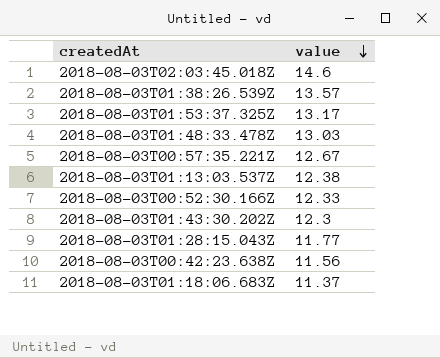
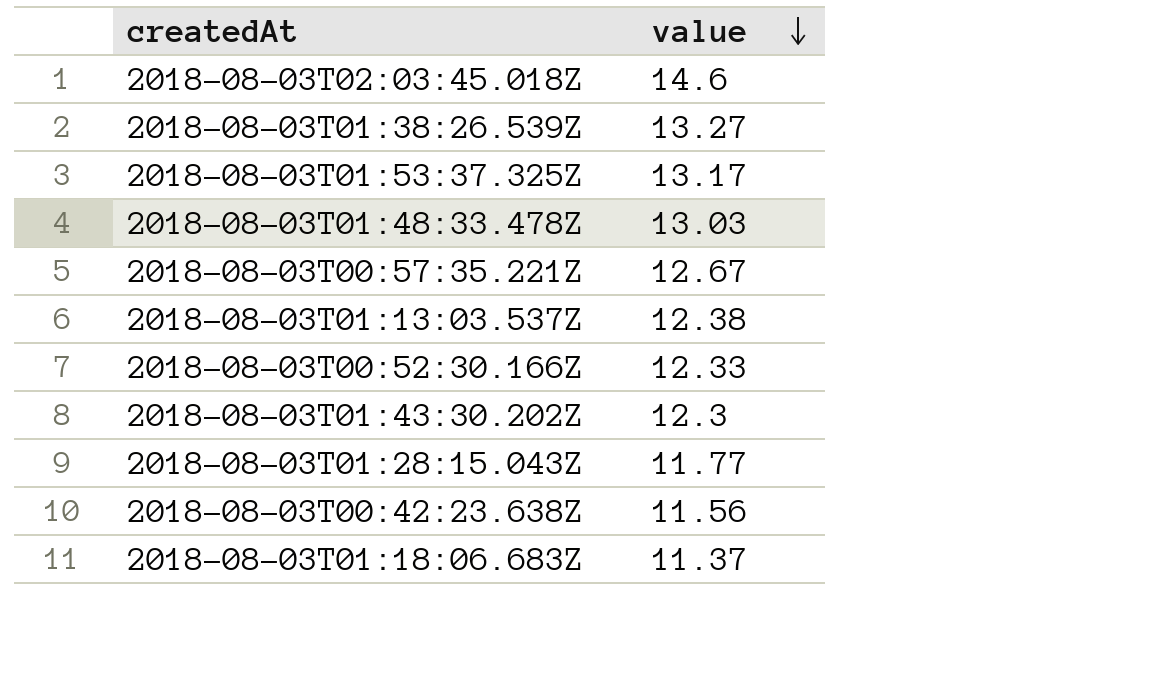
2018-08-03T01:38:26.539Z | value: 13.57 -> 13.27

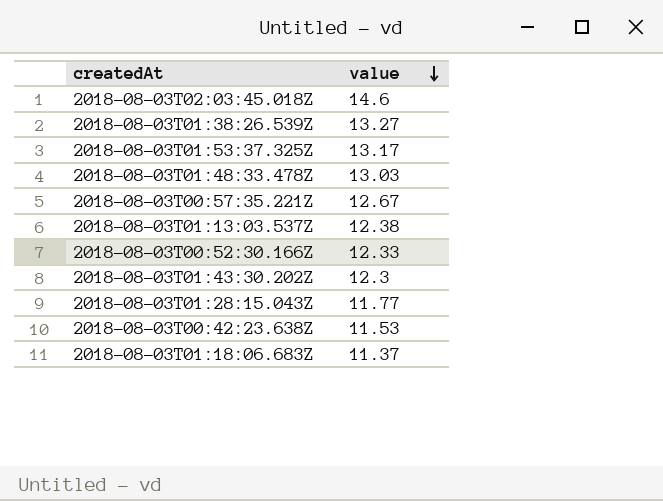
2018-08-03T00:42:23.638Z | value: 11.56 -> 11.53

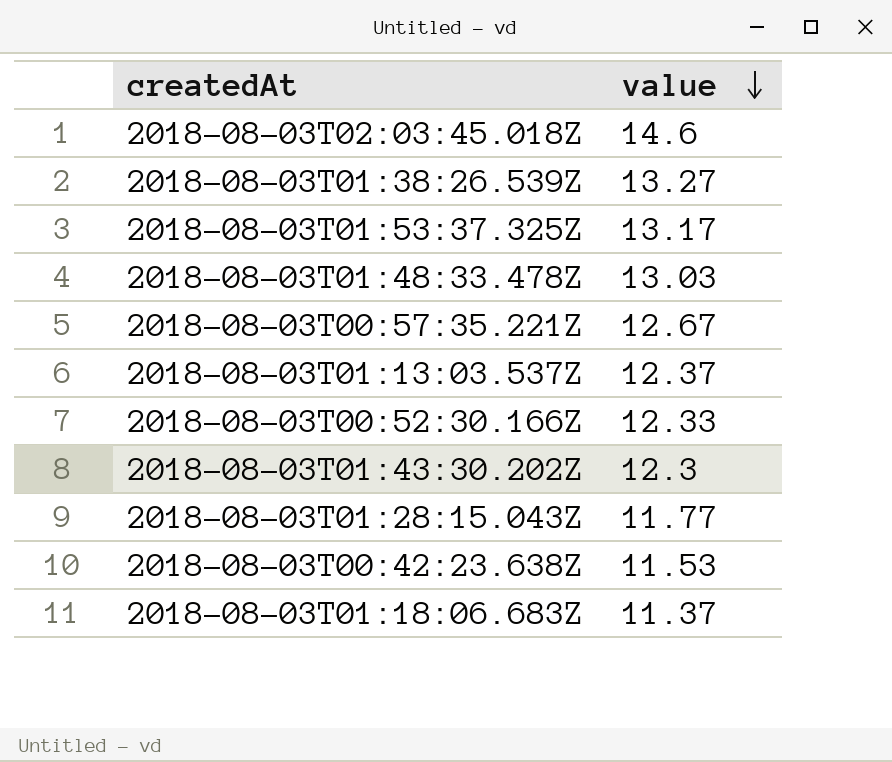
2018-08-03T01:13:03.537Z | value: 12.38 -> 12.37

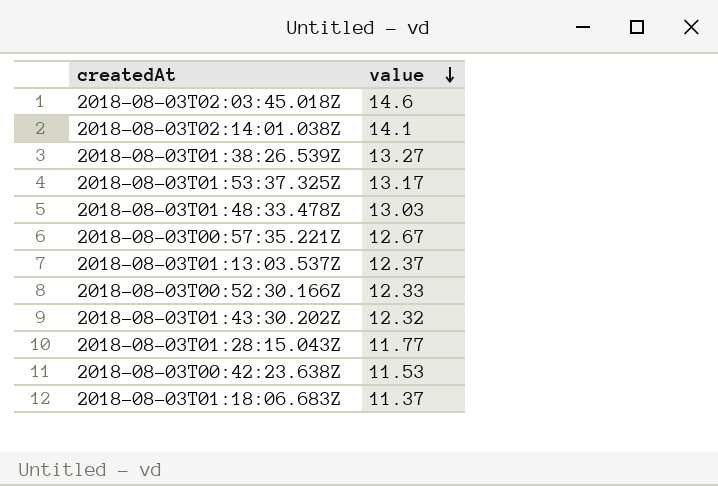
row 2018-08-03T02:14:01.038Z: none -> 14.1
2018-08-03T01:43:30.202Z | value: 12.3 -> 12.32

